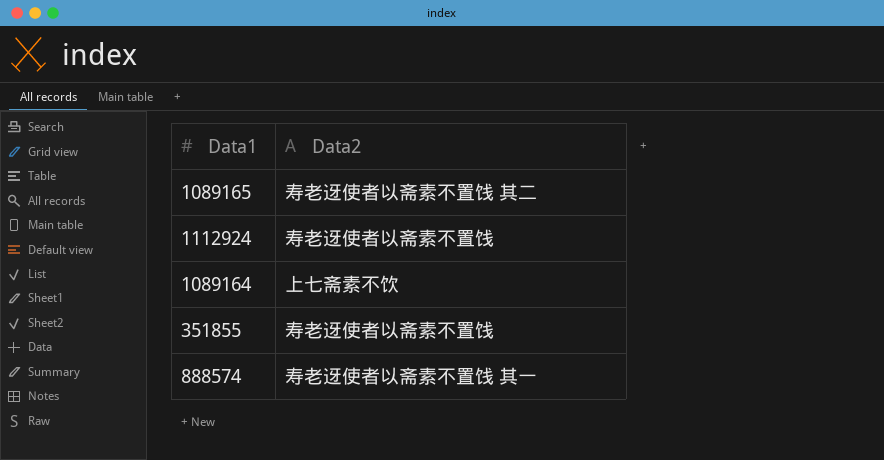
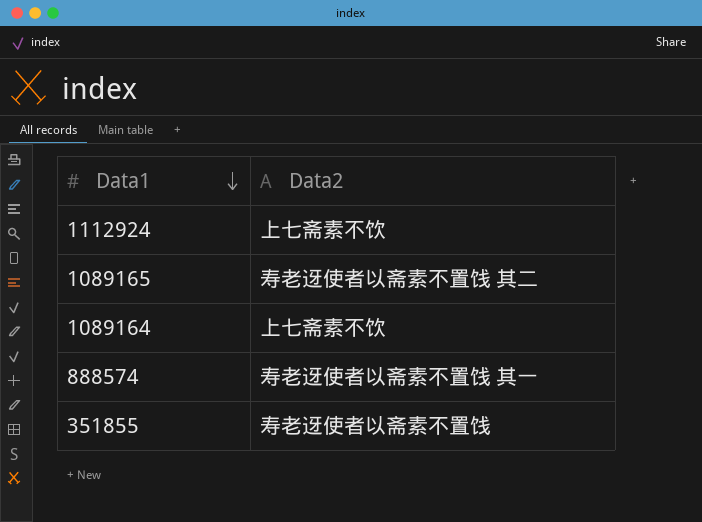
row order: none -> Data1 descending
1112924 | Data2: 寿老迓使者以斋素不置饯 -> 上七斋素不饮

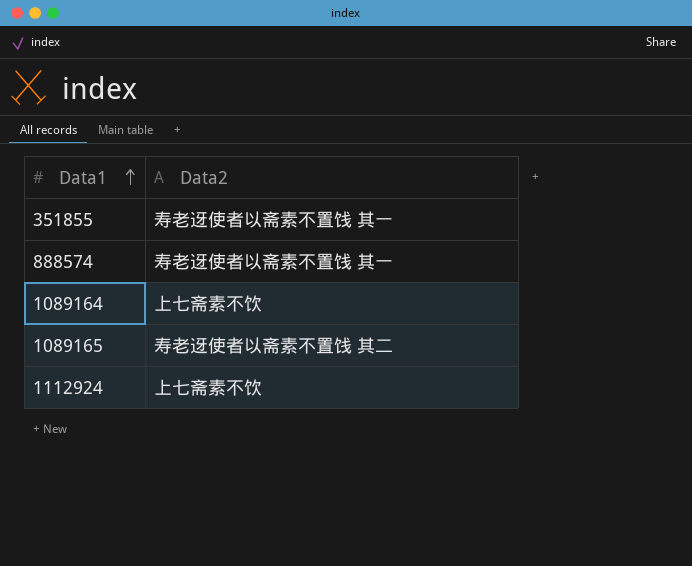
row order: Data1 descending -> Data1 ascending
351855 | Data2: 寿老迓使者以斋素不置饯 -> 寿老迓使者以斋素不置饯 其一

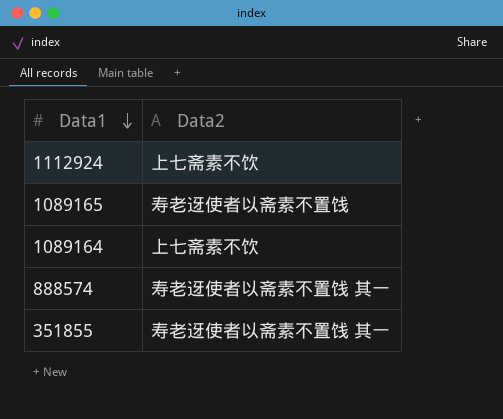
row order: Data1 ascending -> Data1 descending
1089165 | Data2: 寿老迓使者以斋素不置饯 其二 -> 寿老迓使者以斋素不置饯

